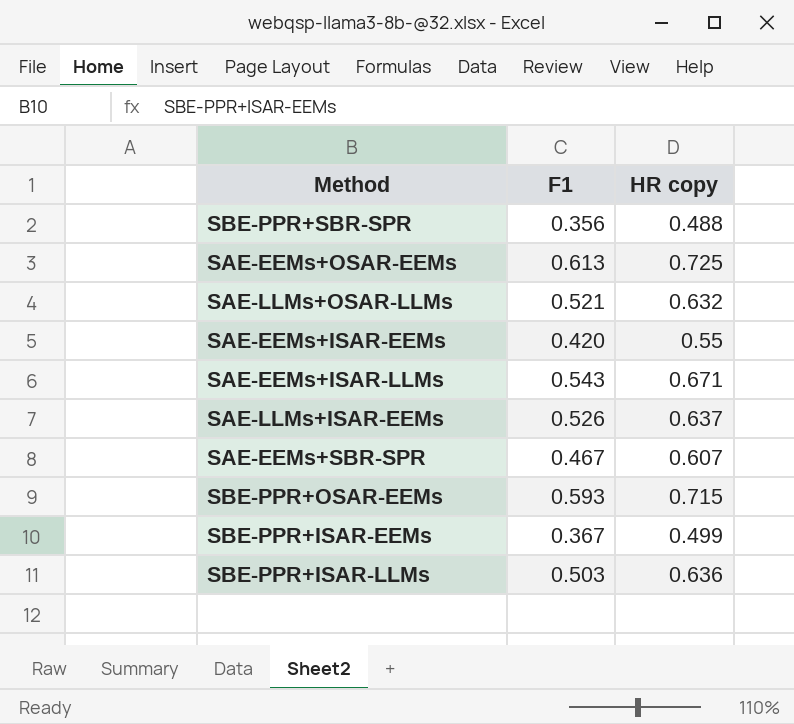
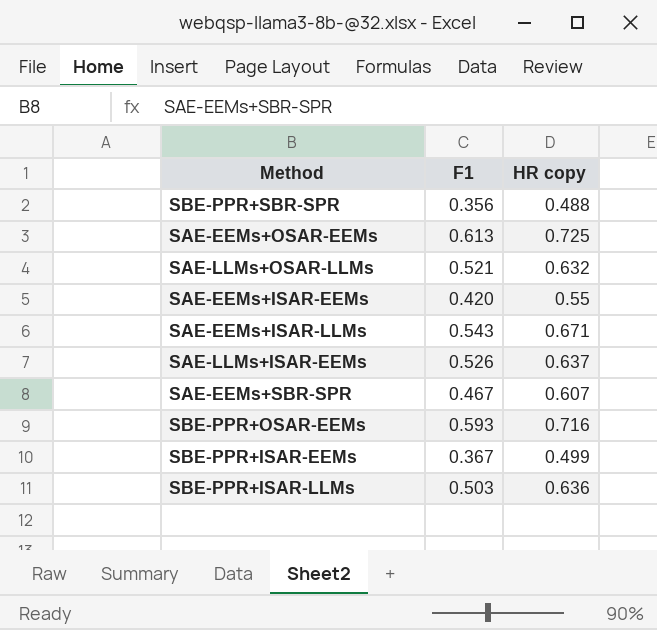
SBE-PPR+OSAR-EEMs | HR copy: 0.715 -> 0.716

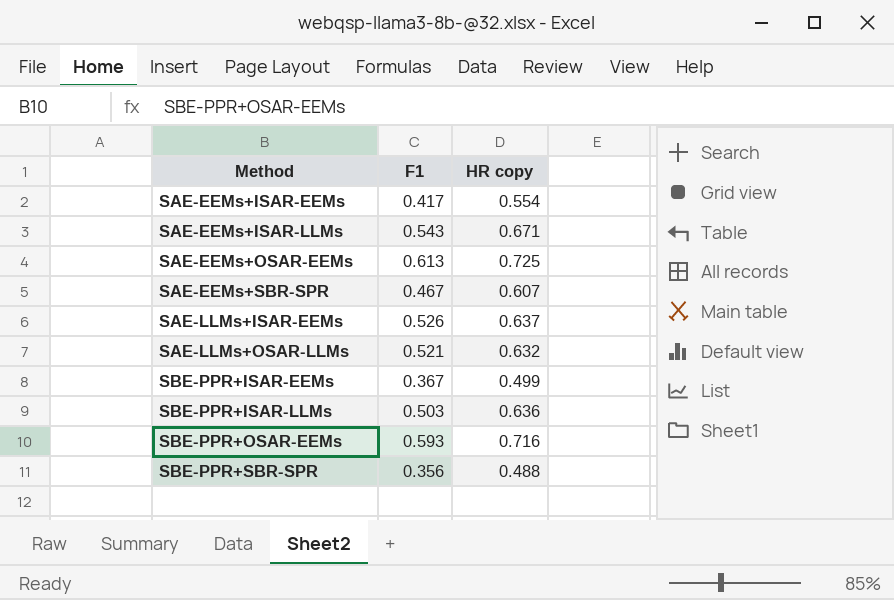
row order: none -> Method ascending
SAE-EEMs+ISAR-EEMs | F1: 0.420 -> 0.417
SAE-EEMs+ISAR-EEMs | HR copy: 0.55 -> 0.554

